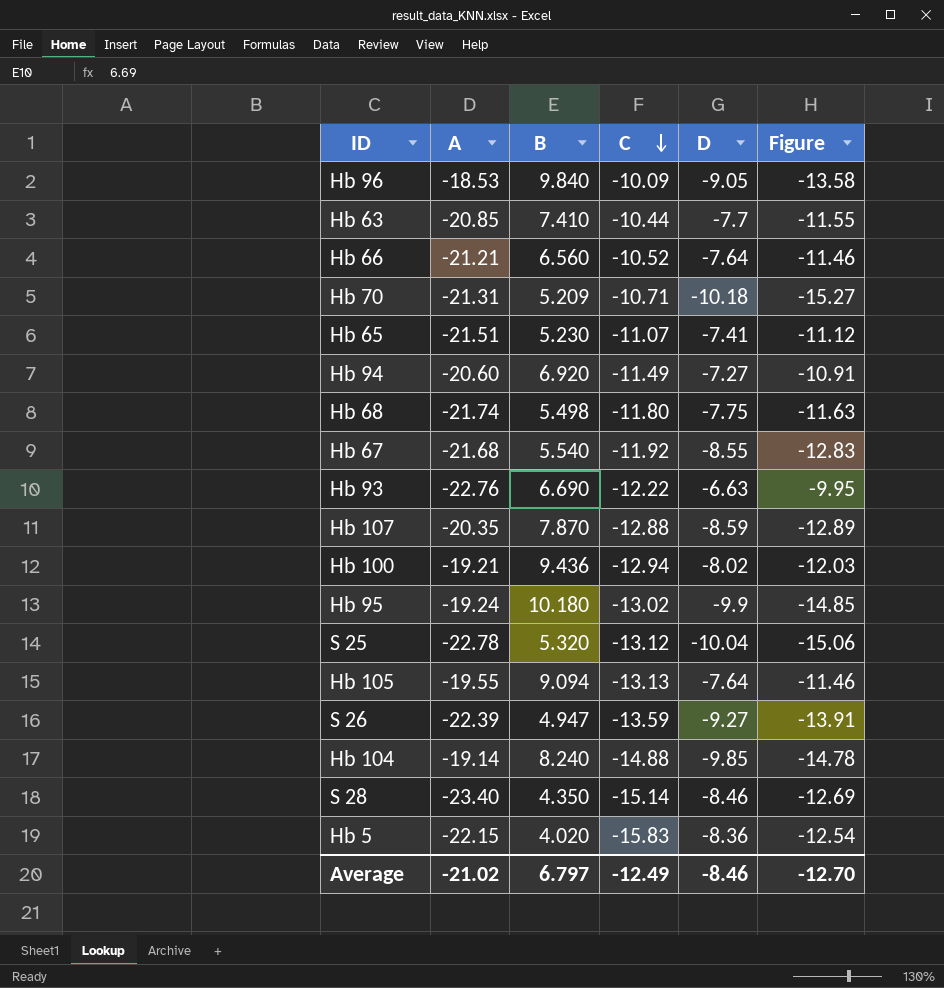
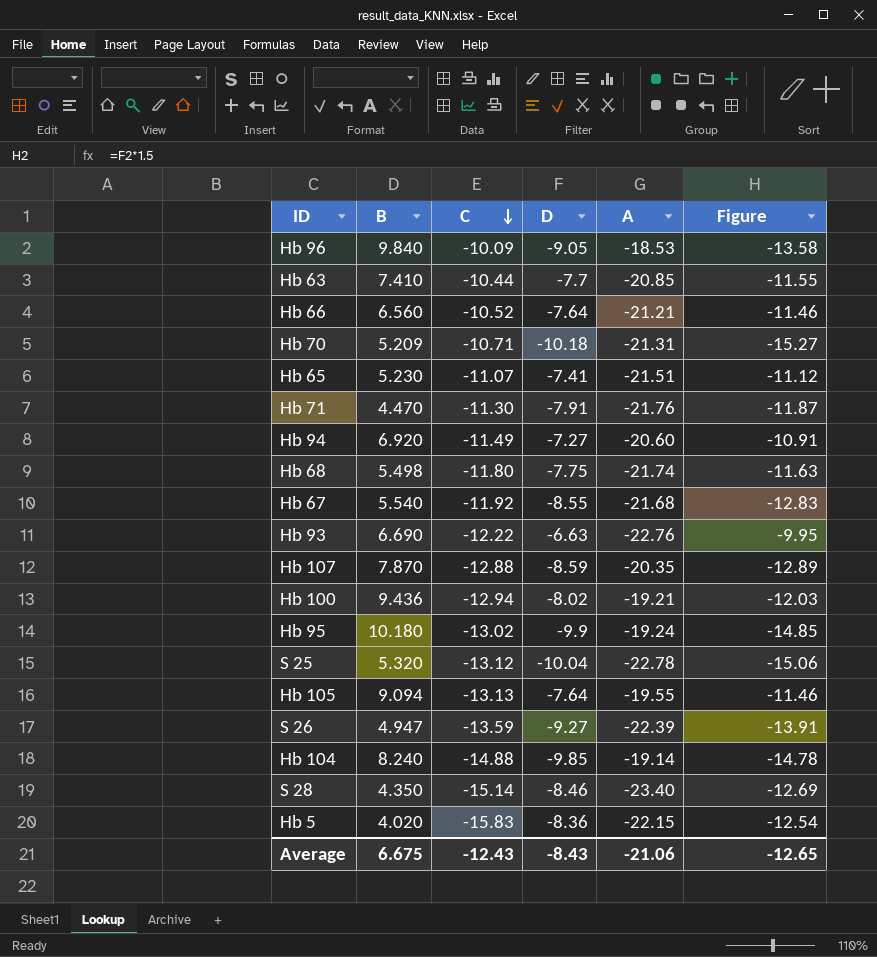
column A | position: 2 -> 5
row Hb 71: none -> 4.470 | -11.30 | -7.91 | -21.76 | -11.87
Average | B: 6.797 -> 6.675
Average | C: -12.49 -> -12.43
Average | D: -8.46 -> -8.43
Average | A: -21.02 -> -21.06
Average | Figure: -12.70 -> -12.65

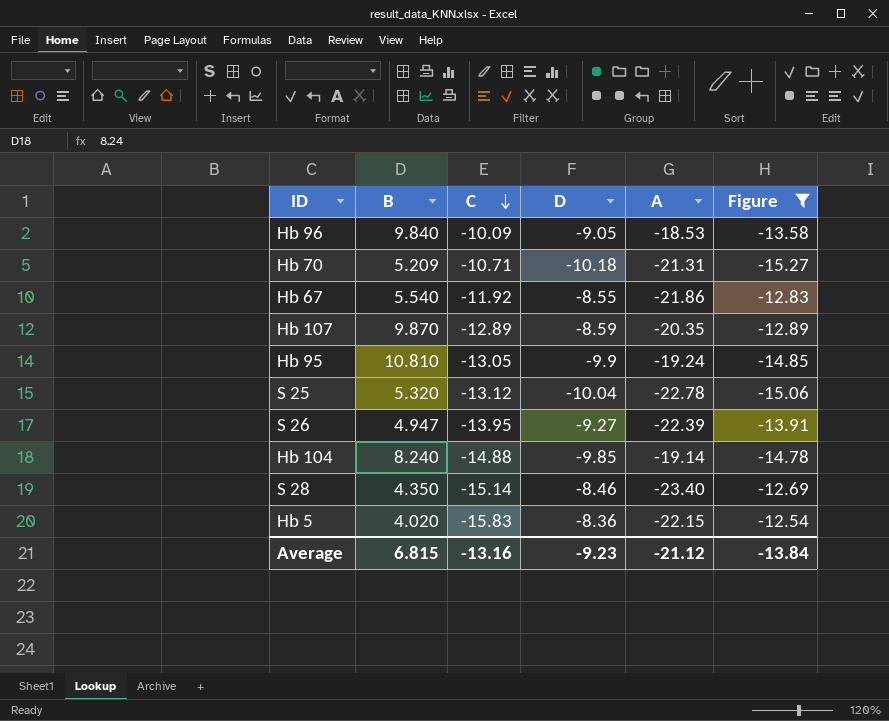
filter: none -> Figure <= -12.54
Hb 67 | A: -21.68 -> -21.86
Hb 107 | B: 7.870 -> 9.870
Hb 107 | C: -12.88 -> -12.89
Hb 95 | B: 10.180 -> 10.810
Hb 95 | C: -13.02 -> -13.05
S 26 | C: -13.59 -> -13.95
Average | B: 6.675 -> 6.815
Average | C: -12.43 -> -13.16
Average | D: -8.43 -> -9.23
Average | A: -21.06 -> -21.12
Average | Figure: -12.65 -> -13.84

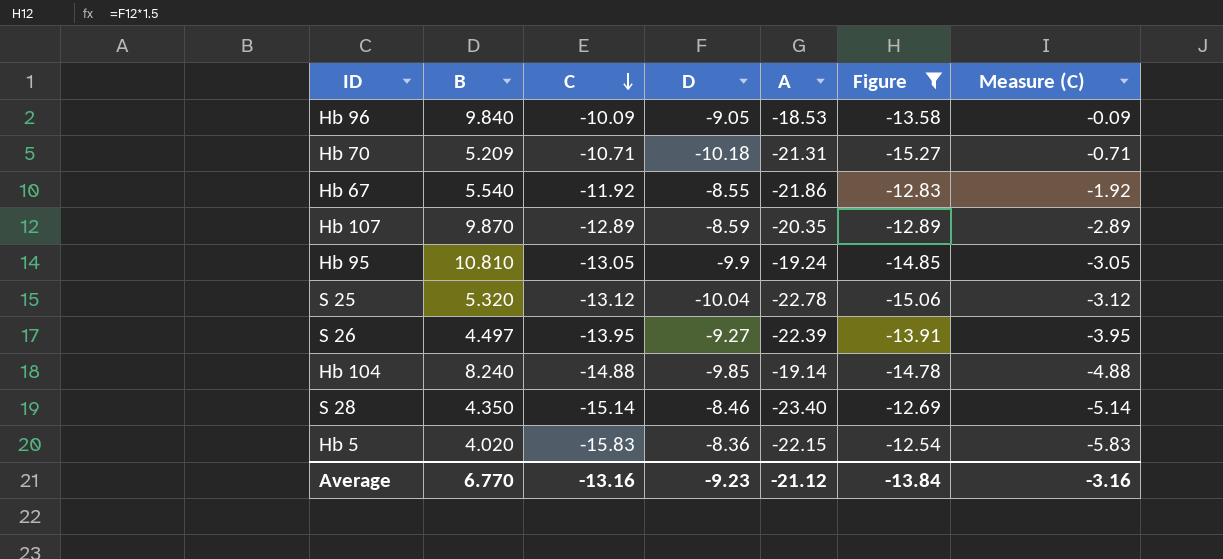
column Measure (C) | formula: none -> [C] + 10
S 26 | B: 4.947 -> 4.497
Average | B: 6.815 -> 6.770

